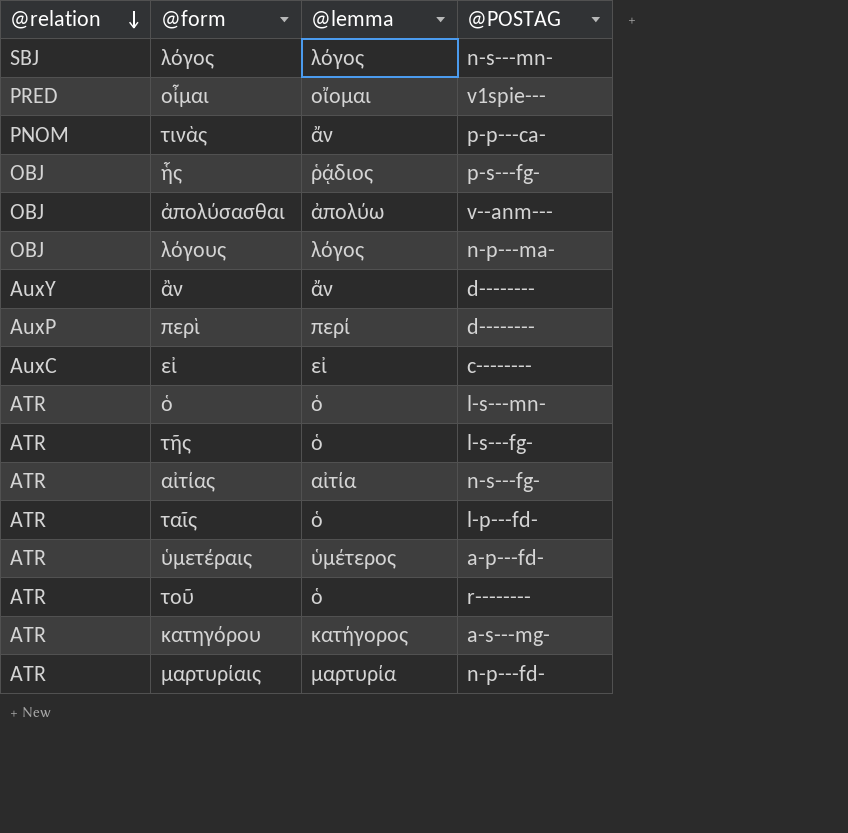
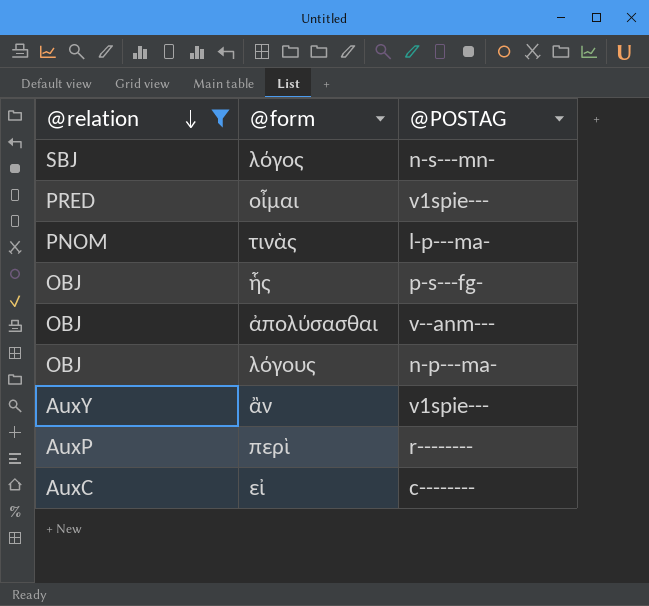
filter: none -> @relation != ATR
column @lemma | position: 3 -> none
τινὰς | @POSTAG: p-p---ca- -> l-p---ma-
ἂν | @POSTAG: d-------- -> v1spie---
περὶ | @POSTAG: d-------- -> r--------

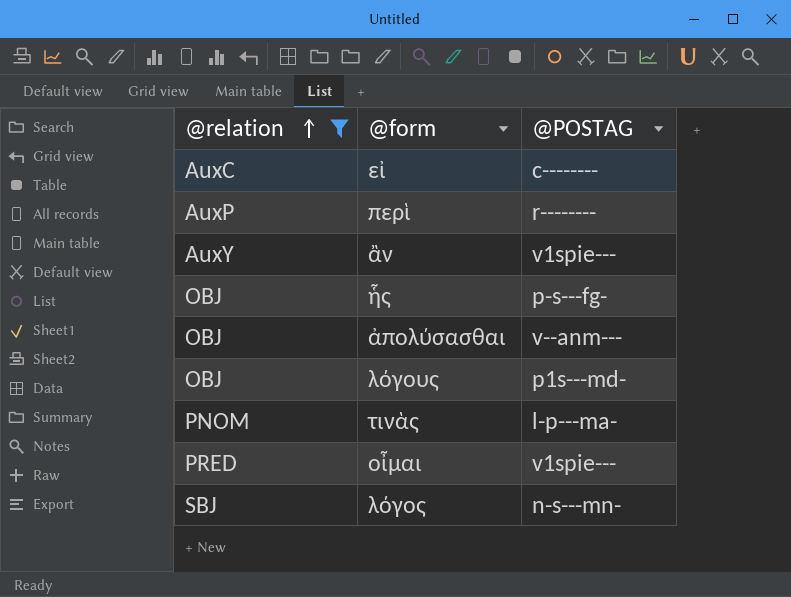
row order: @relation descending -> @relation ascending
λόγους | @POSTAG: n-p---ma- -> p1s---md-

